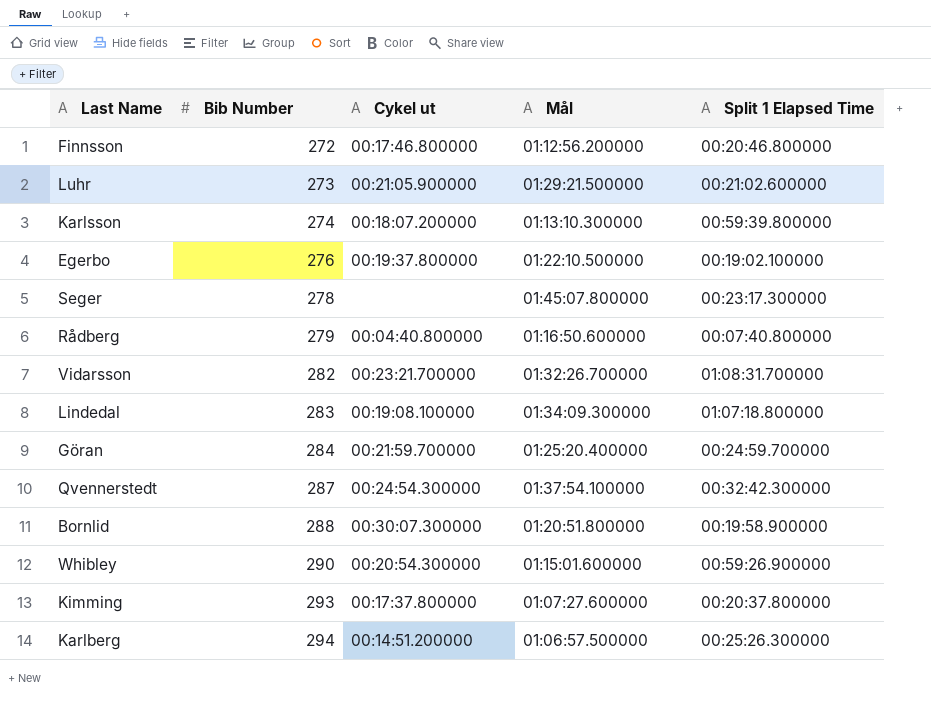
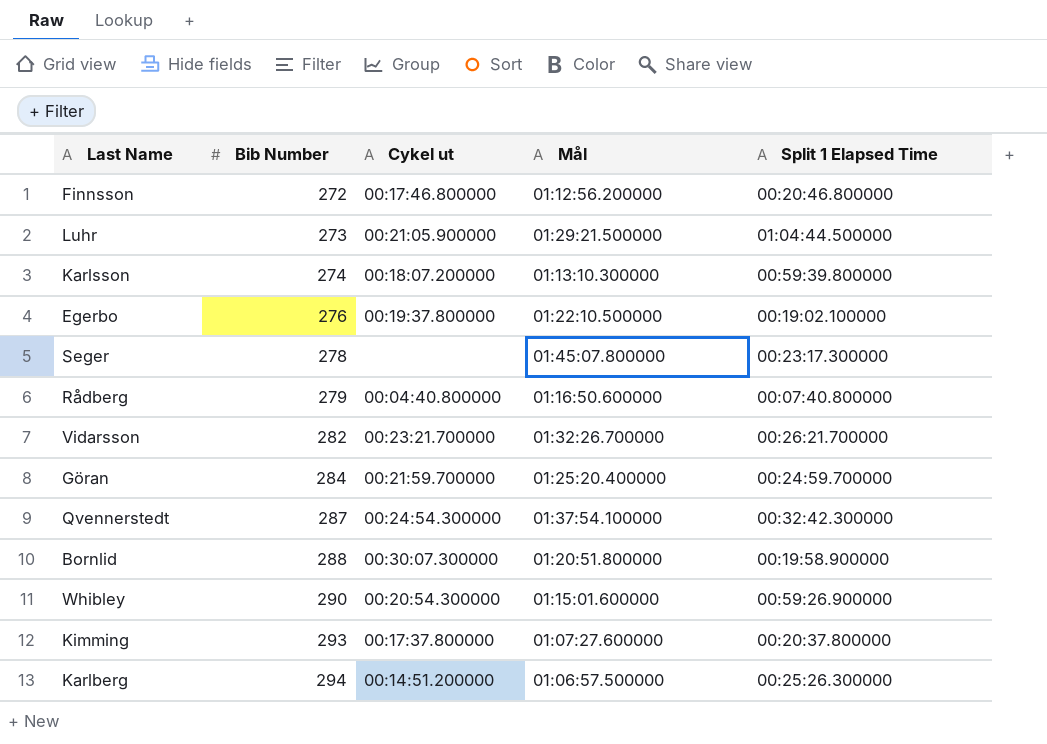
row Lindedal: 283 | 00:19:08.100000 | 01:34:09.300000 | 01:07:18.800000 -> none
Luhr | Split 1 Elapsed Time: 00:21:02.600000 -> 01:04:44.500000
Vidarsson | Split 1 Elapsed Time: 01:08:31.700000 -> 00:26:21.700000

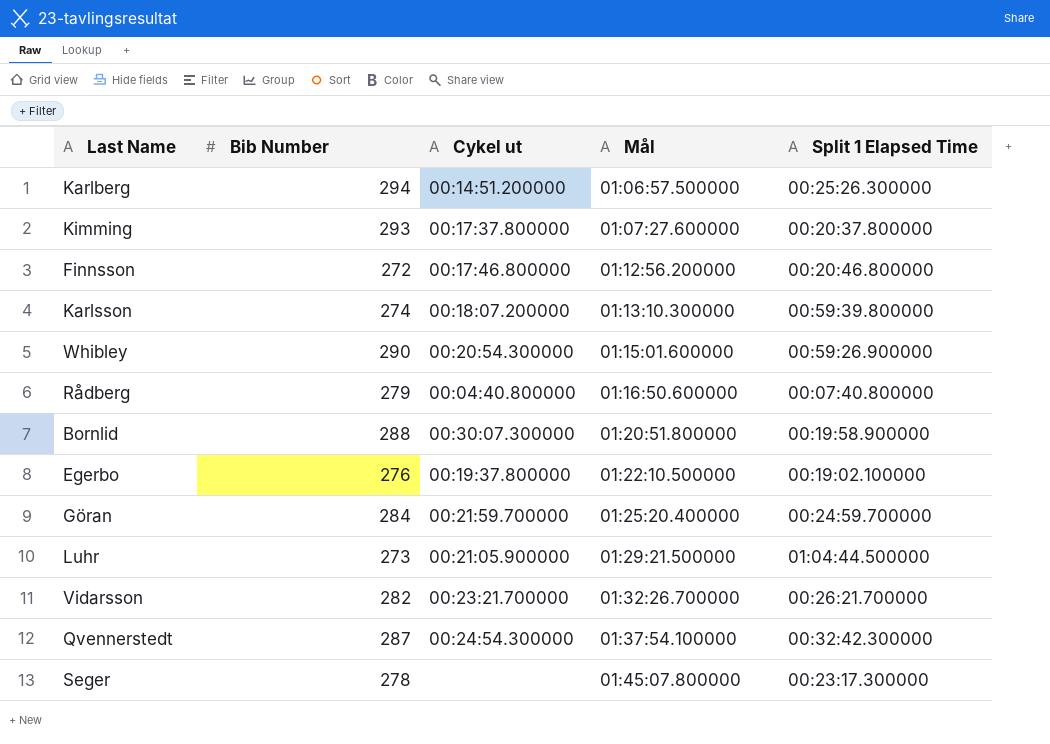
row order: Bib Number ascending -> Mål ascending

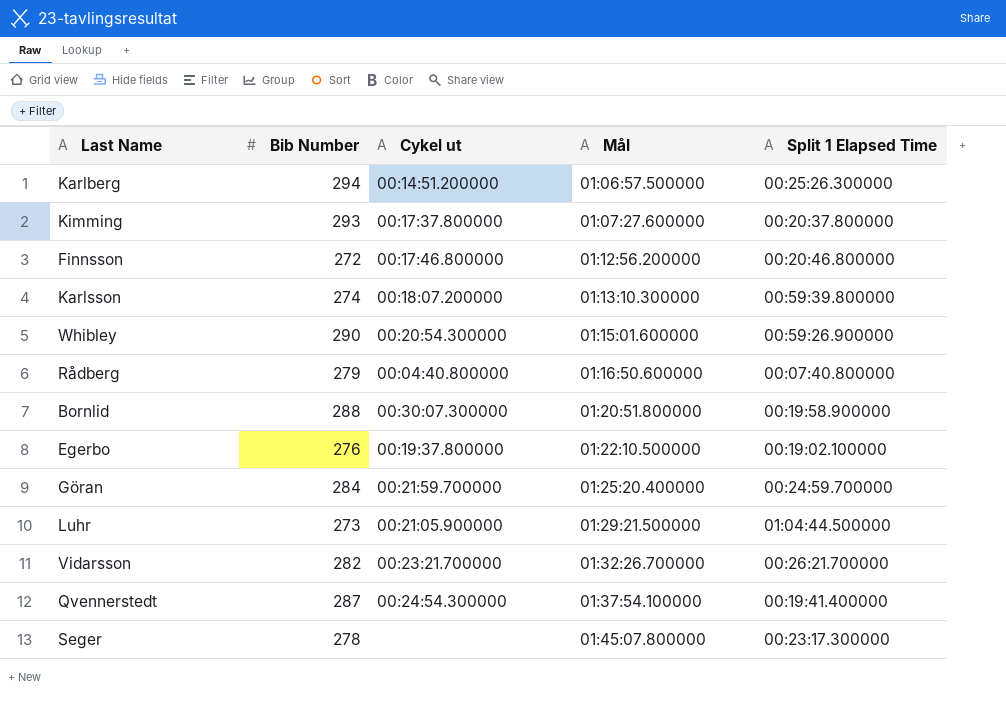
Qvennerstedt | Split 1 Elapsed Time: 00:32:42.300000 -> 00:19:41.400000

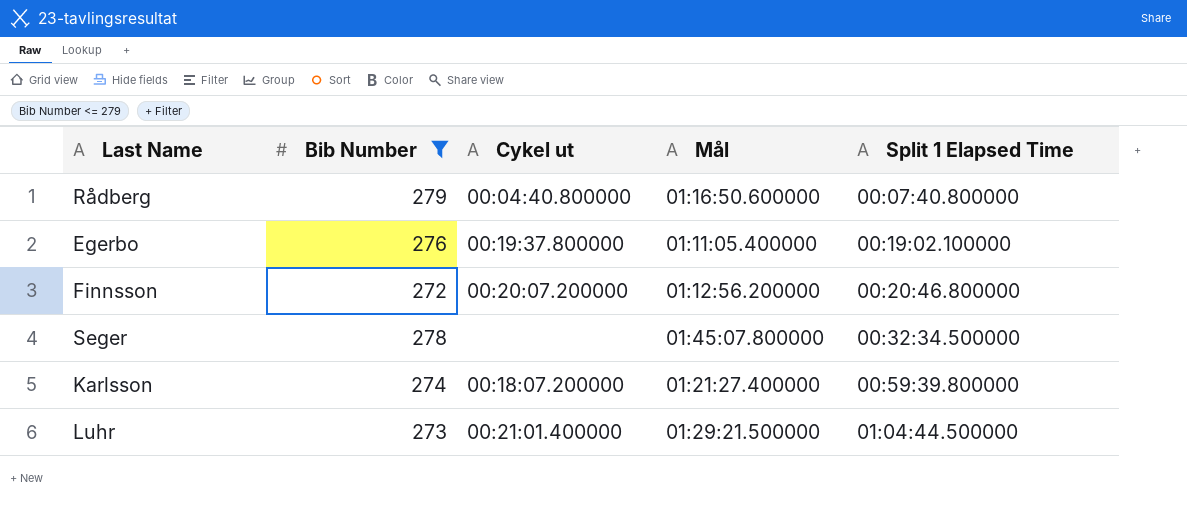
filter: none -> Bib Number <= 279
row order: Mål ascending -> Split 1 Elapsed Time ascending
Egerbo | Mål: 01:22:10.500000 -> 01:11:05.400000
Finnsson | Cykel ut: 00:17:46.800000 -> 00:20:07.200000
Seger | Split 1 Elapsed Time: 00:23:17.300000 -> 00:32:34.500000
Karlsson | Mål: 01:13:10.300000 -> 01:21:27.400000
Luhr | Cykel ut: 00:21:05.900000 -> 00:21:01.400000

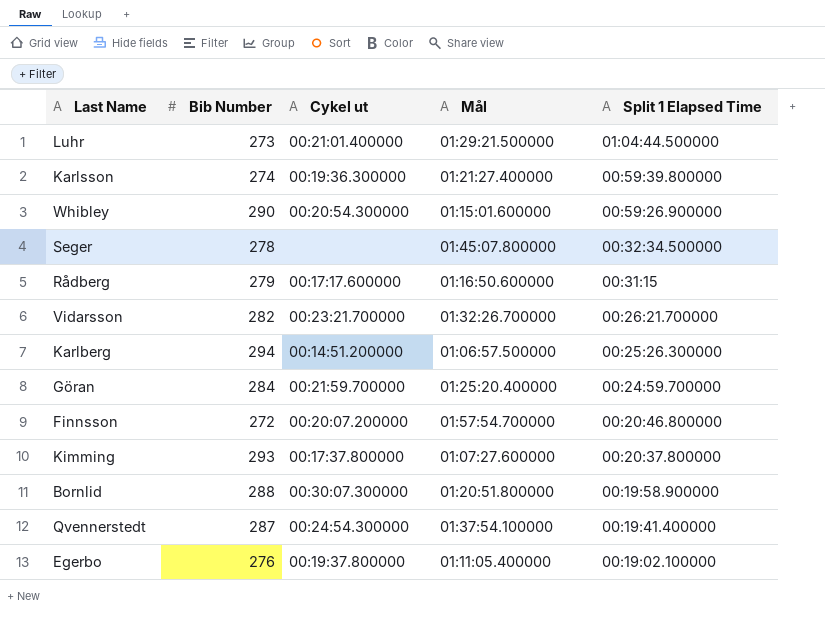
filter: Bib Number <= 279 -> none
row order: Split 1 Elapsed Time ascending -> Split 1 Elapsed Time descending
Karlsson | Cykel ut: 00:18:07.200000 -> 00:19:36.300000
Rådberg | Cykel ut: 00:04:40.800000 -> 00:17:17.600000
Rådberg | Split 1 Elapsed Time: 00:07:40.800000 -> 00:31:15
Finnsson | Mål: 01:12:56.200000 -> 01:57:54.700000

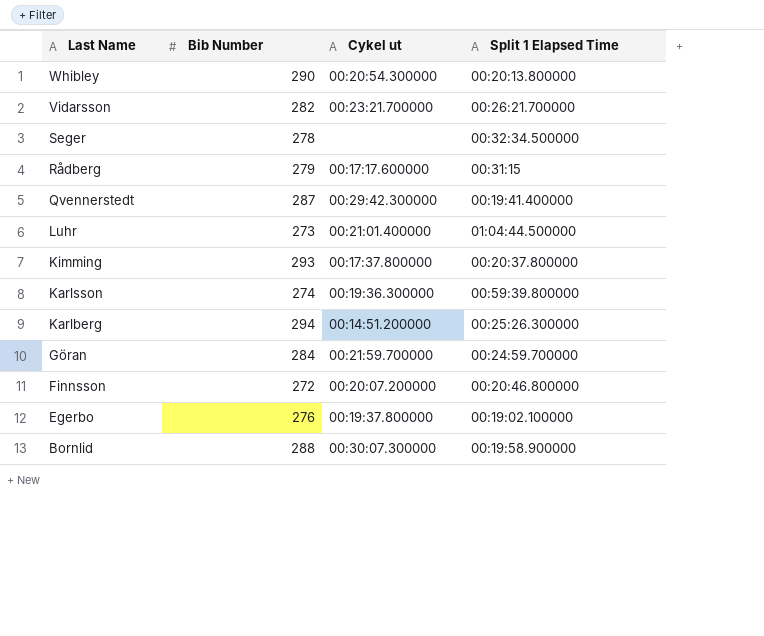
row order: Split 1 Elapsed Time descending -> Last Name descending
column Mål | position: 4 -> none
Whibley | Split 1 Elapsed Time: 00:59:26.900000 -> 00:20:13.800000
Qvennerstedt | Cykel ut: 00:24:54.300000 -> 00:29:42.300000

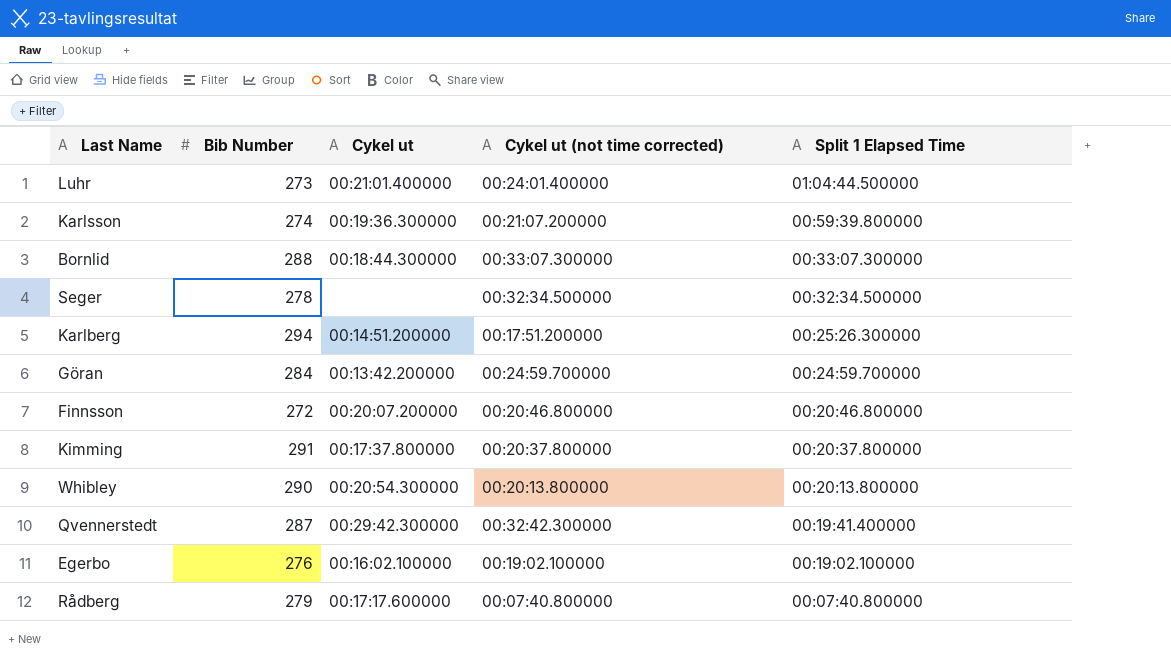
row order: Last Name descending -> Split 1 Elapsed Time descending
column Cykel ut (not time corrected) | position: none -> 4
row Vidarsson: 282 | 00:23:21.700000 | 00:26:21.700000 -> none
Bornlid | Cykel ut: 00:30:07.300000 -> 00:18:44.300000
Bornlid | Split 1 Elapsed Time: 00:19:58.900000 -> 00:33:07.300000
Göran | Cykel ut: 00:21:59.700000 -> 00:13:42.200000
Kimming | Bib Number: 293 -> 291
Egerbo | Cykel ut: 00:19:37.800000 -> 00:16:02.100000
Rådberg | Split 1 Elapsed Time: 00:31:15 -> 00:07:40.800000

